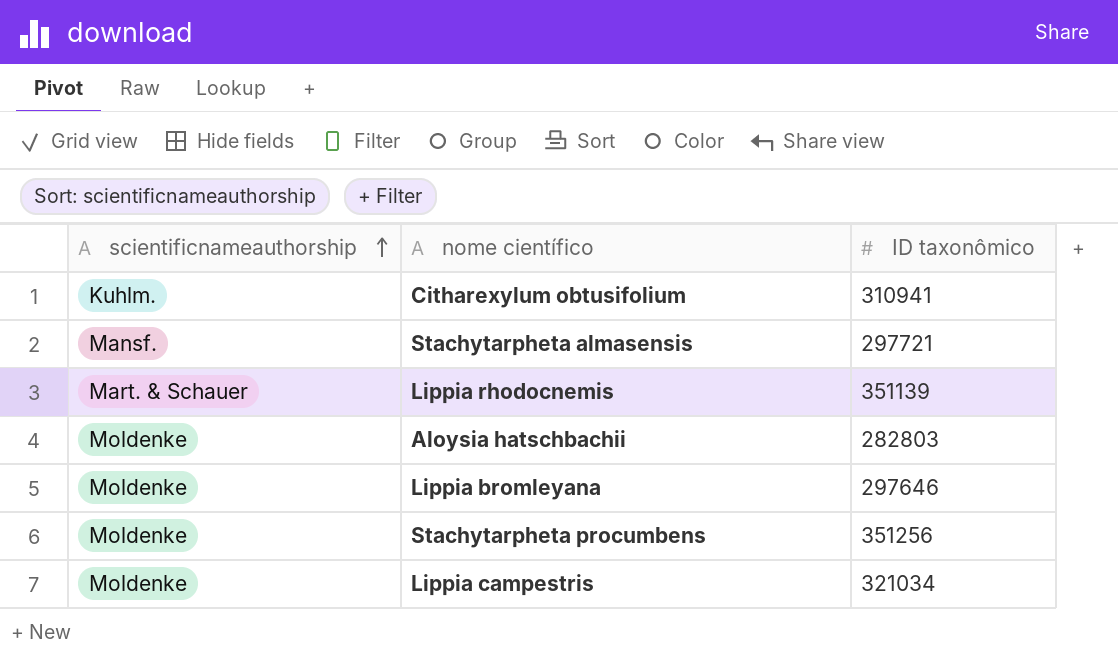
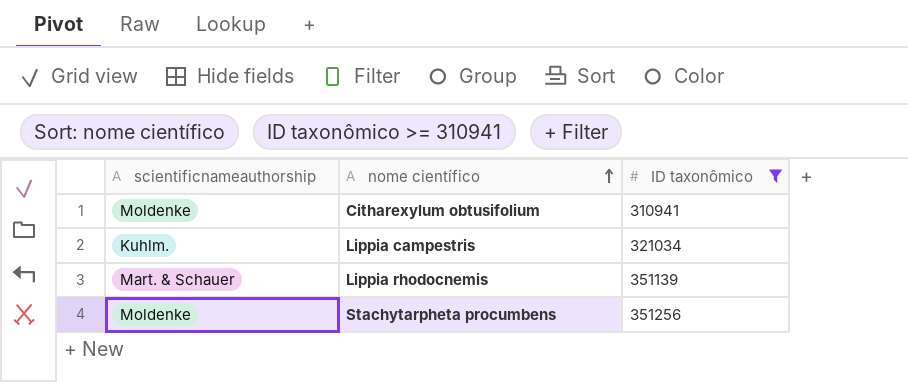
filter: none -> ID taxonômico >= 310941
row order: scientificnameauthorship ascending -> nome científico ascending
Citharexylum obtusifolium | scientificnameauthorship: Kuhlm. -> Moldenke
Lippia campestris | scientificnameauthorship: Moldenke -> Kuhlm.

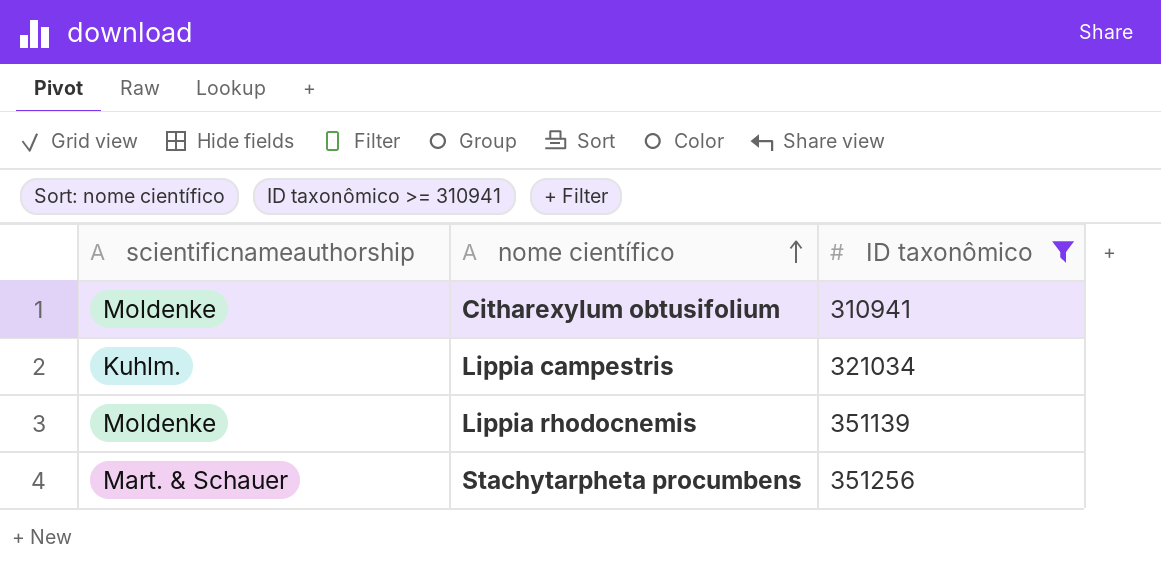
Lippia rhodocnemis | scientificnameauthorship: Mart. & Schauer -> Moldenke
Stachytarpheta procumbens | scientificnameauthorship: Moldenke -> Mart. & Schauer

